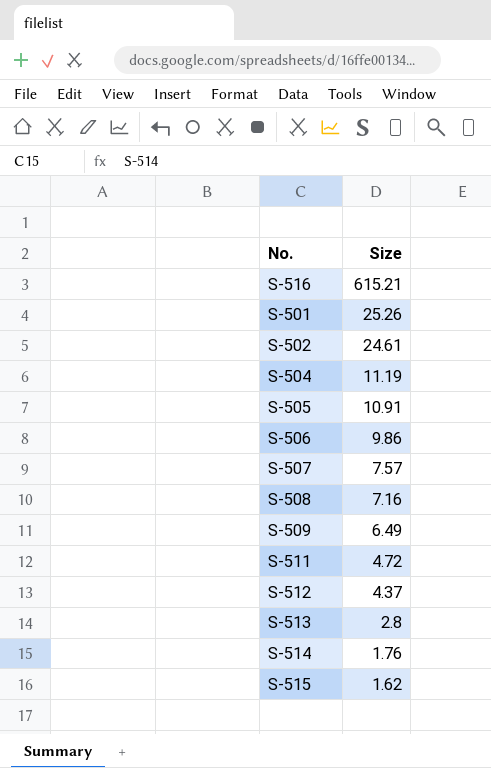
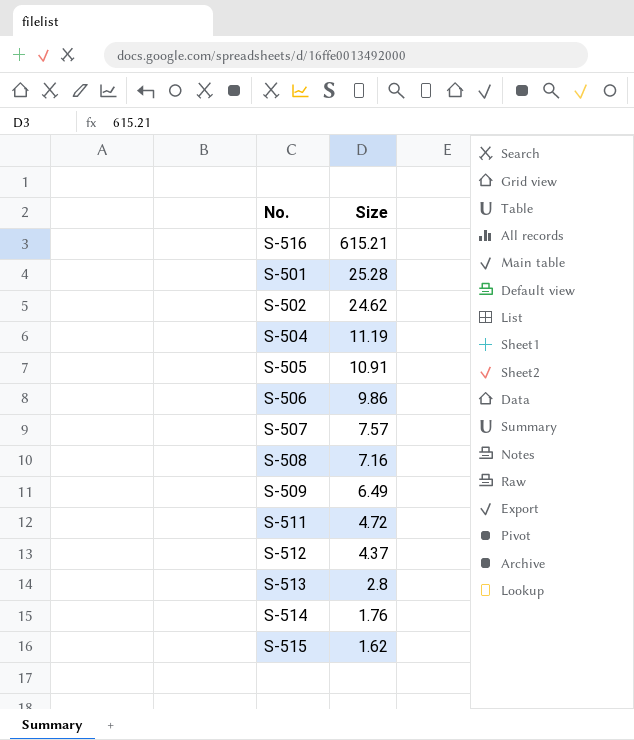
S-501 | Size: 25.26 -> 25.28
S-502 | Size: 24.61 -> 24.62

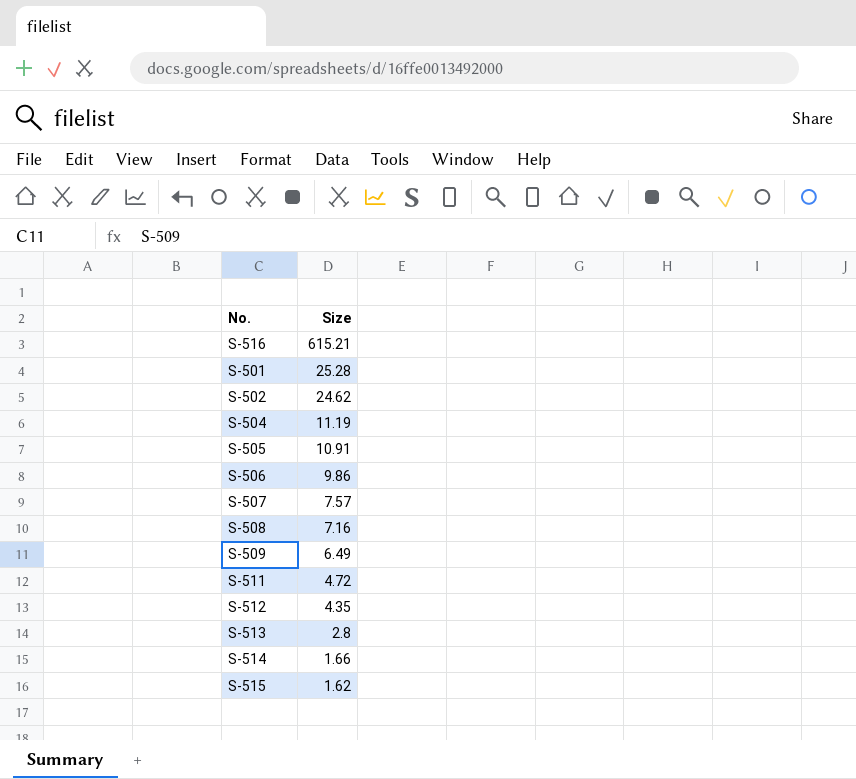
S-512 | Size: 4.37 -> 4.35
S-514 | Size: 1.76 -> 1.66

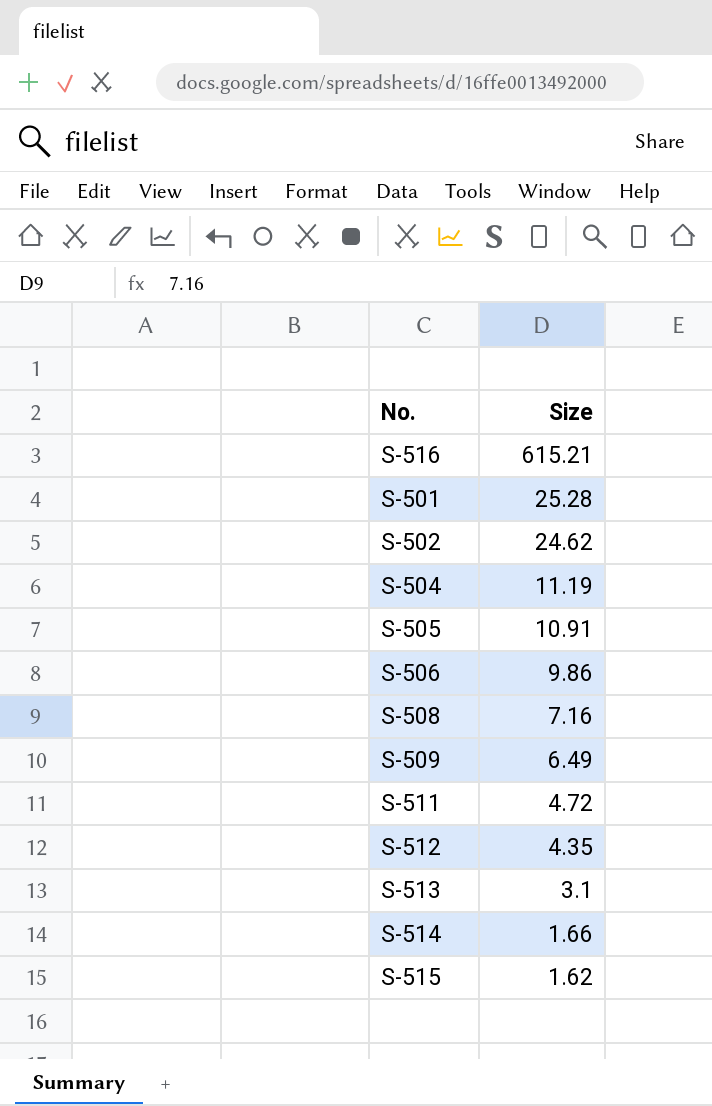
row S-507: 7.57 -> none
S-513 | Size: 2.8 -> 3.1

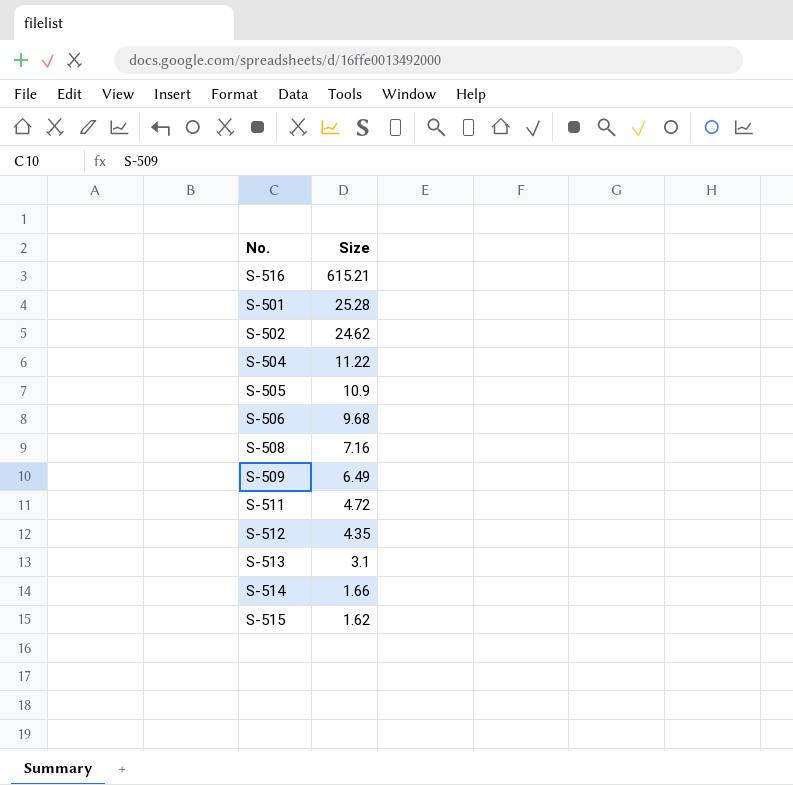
S-504 | Size: 11.19 -> 11.22
S-505 | Size: 10.91 -> 10.9
S-506 | Size: 9.86 -> 9.68

